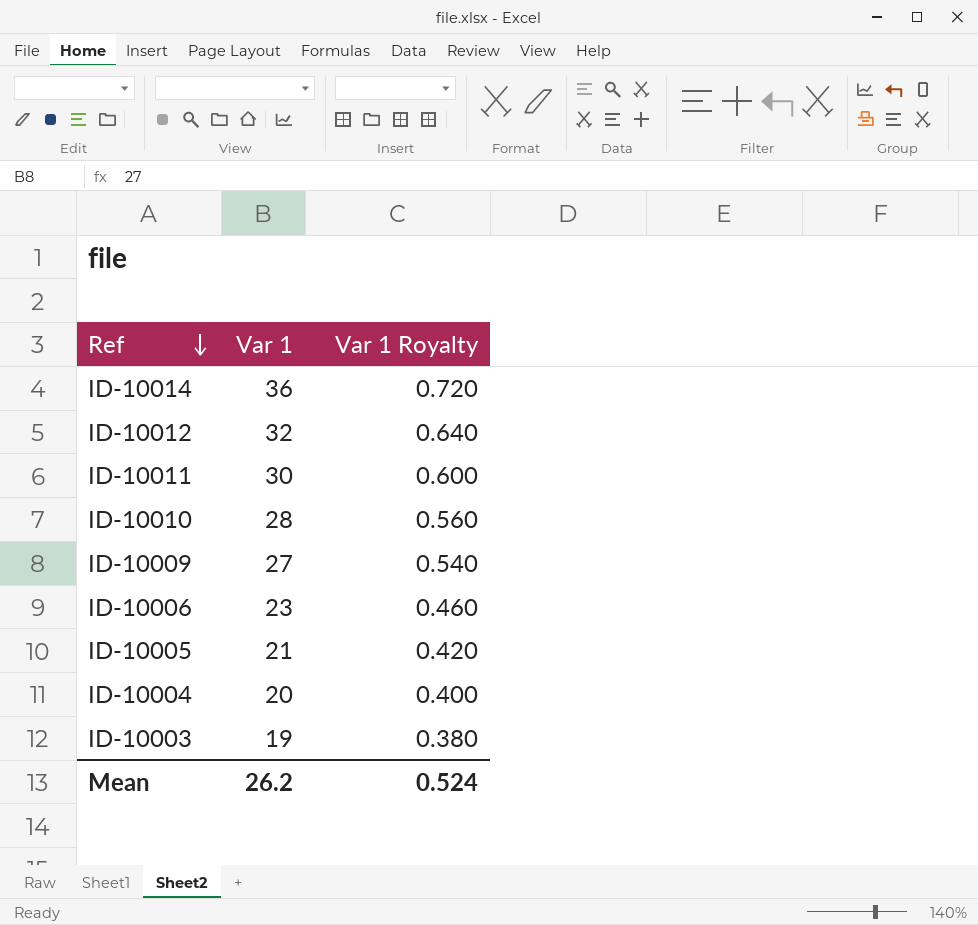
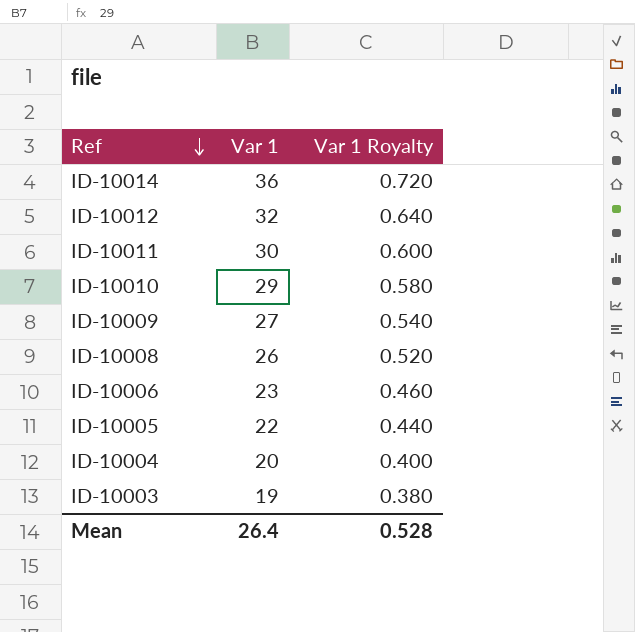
ID-10010 | Var 1: 28 -> 29
ID-10010 | Var 1 Royalty: 0.560 -> 0.580
row ID-10008: none -> 26 | 0.520
ID-10005 | Var 1: 21 -> 22
ID-10005 | Var 1 Royalty: 0.420 -> 0.440
Mean | Var 1: 26.2 -> 26.4
Mean | Var 1 Royalty: 0.524 -> 0.528

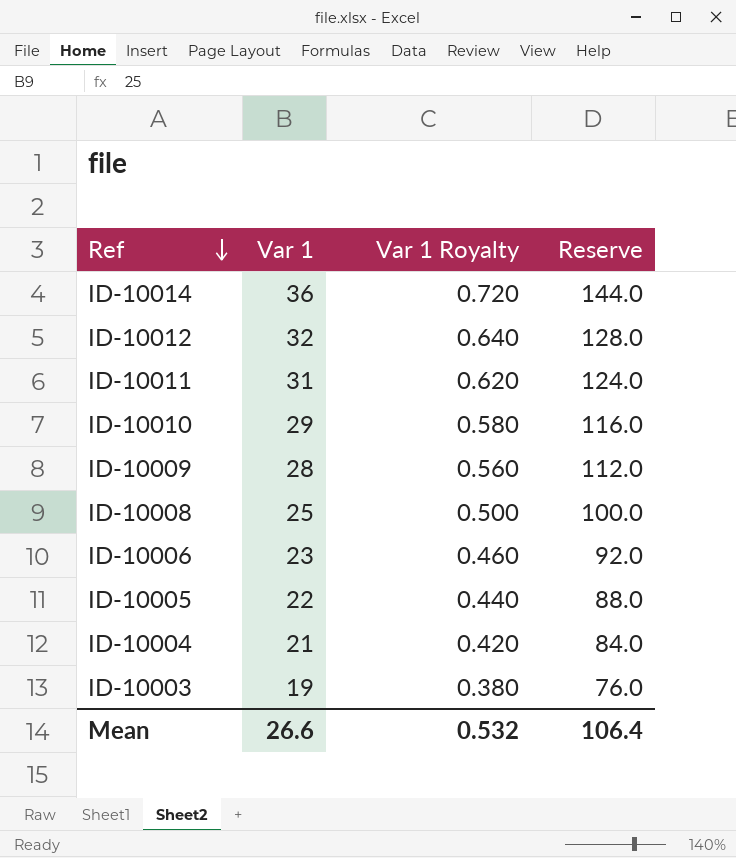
column Reserve | formula: none -> [Var 1] * 4
ID-10011 | Var 1: 30 -> 31
ID-10011 | Var 1 Royalty: 0.600 -> 0.620
ID-10009 | Var 1: 27 -> 28
ID-10009 | Var 1 Royalty: 0.540 -> 0.560
ID-10008 | Var 1: 26 -> 25
ID-10008 | Var 1 Royalty: 0.520 -> 0.500
ID-10004 | Var 1: 20 -> 21
ID-10004 | Var 1 Royalty: 0.400 -> 0.420
Mean | Var 1: 26.4 -> 26.6
Mean | Var 1 Royalty: 0.528 -> 0.532

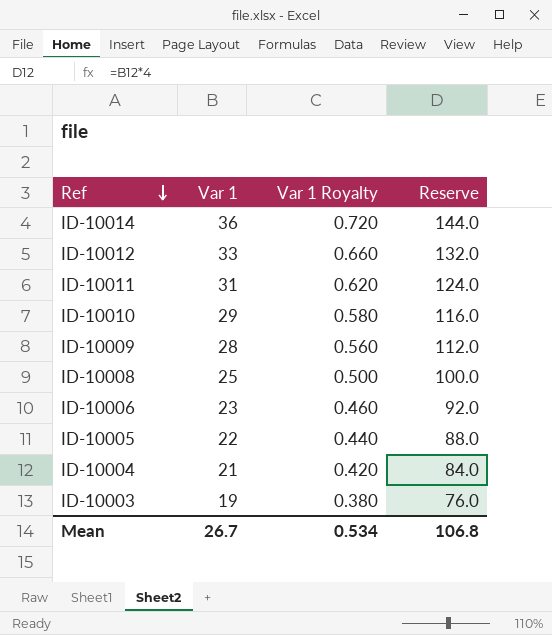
ID-10012 | Var 1: 32 -> 33
ID-10012 | Var 1 Royalty: 0.640 -> 0.660
ID-10012 | Reserve: 128.0 -> 132.0
Mean | Var 1: 26.6 -> 26.7
Mean | Var 1 Royalty: 0.532 -> 0.534
Mean | Reserve: 106.4 -> 106.8

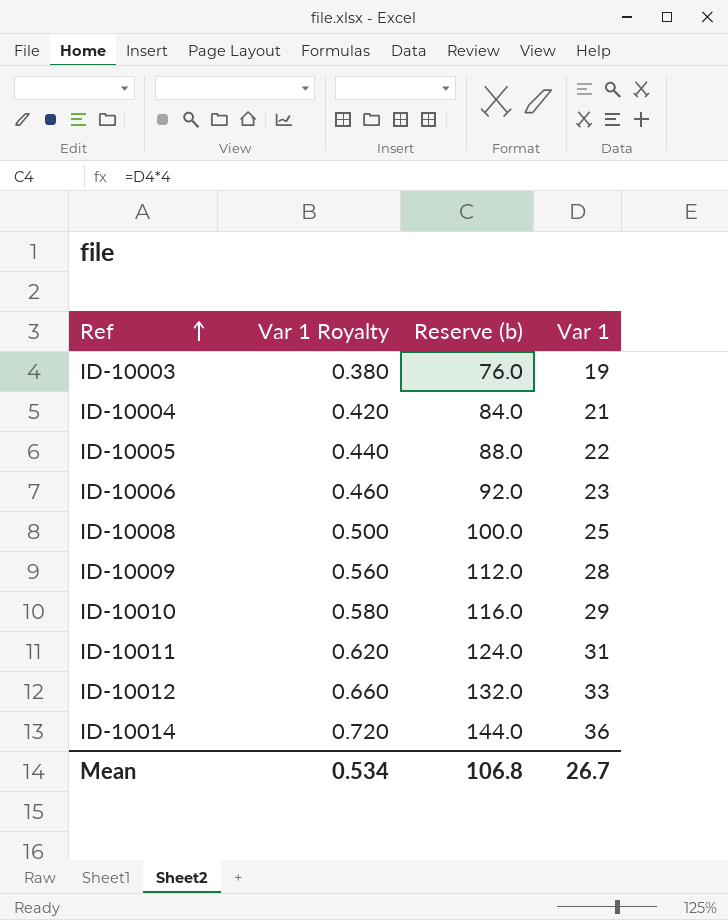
row order: Ref descending -> Ref ascending
column name: Reserve -> Reserve (b)
column Var 1 | position: 2 -> 4

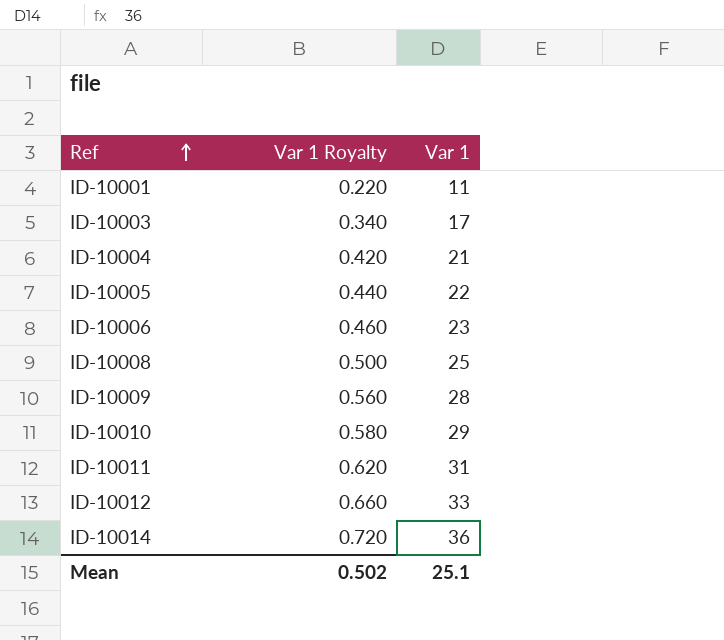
column Reserve (b) | formula: [Var 1] * 4 -> none
row ID-10001: none -> 0.220 | 11
ID-10003 | Var 1 Royalty: 0.380 -> 0.340
ID-10003 | Var 1: 19 -> 17
Mean | Var 1 Royalty: 0.534 -> 0.502
Mean | Var 1: 26.7 -> 25.1

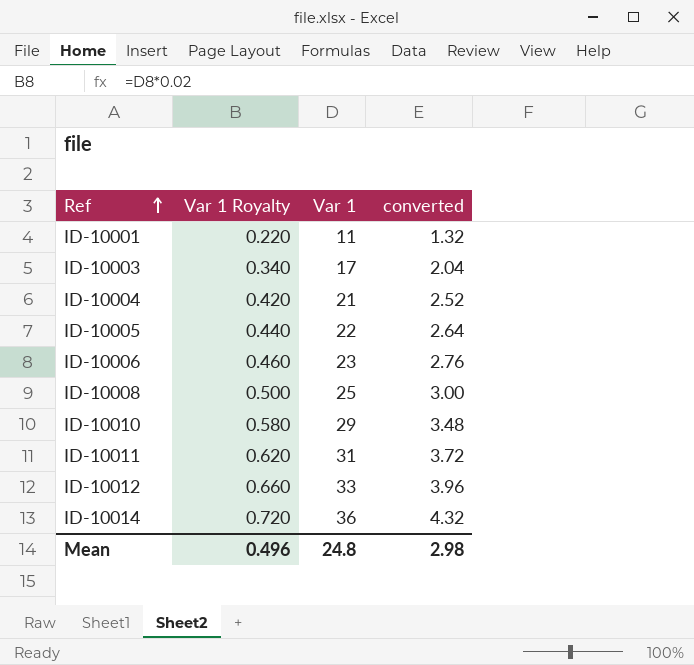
column converted | formula: none -> [Var 1] * 0.12
row ID-10009: 0.560 | 28 -> none
Mean | Var 1 Royalty: 0.502 -> 0.496
Mean | Var 1: 25.1 -> 24.8

